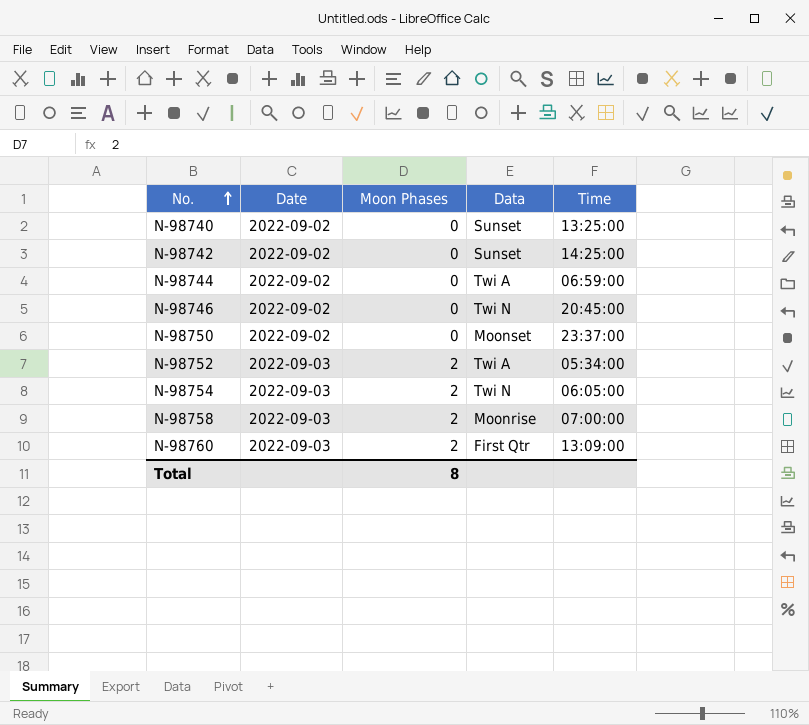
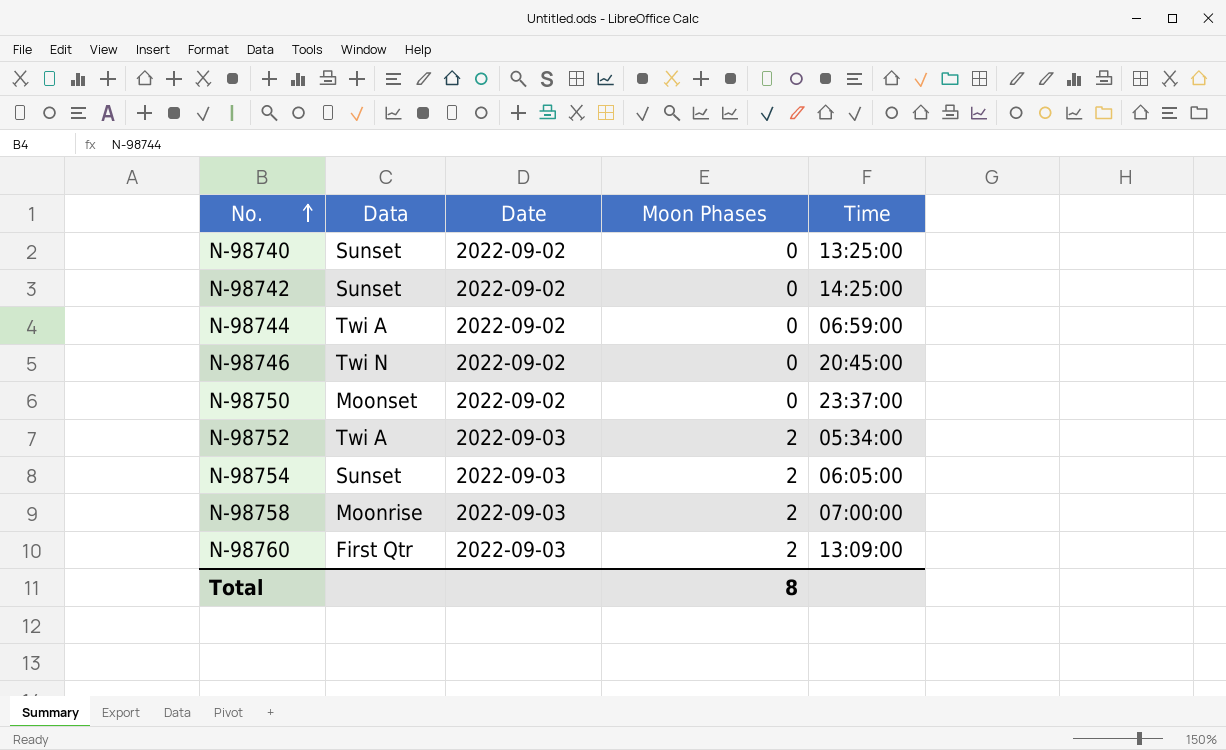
column Data | position: 4 -> 2
N-98754 | Data: Twi N -> Sunset

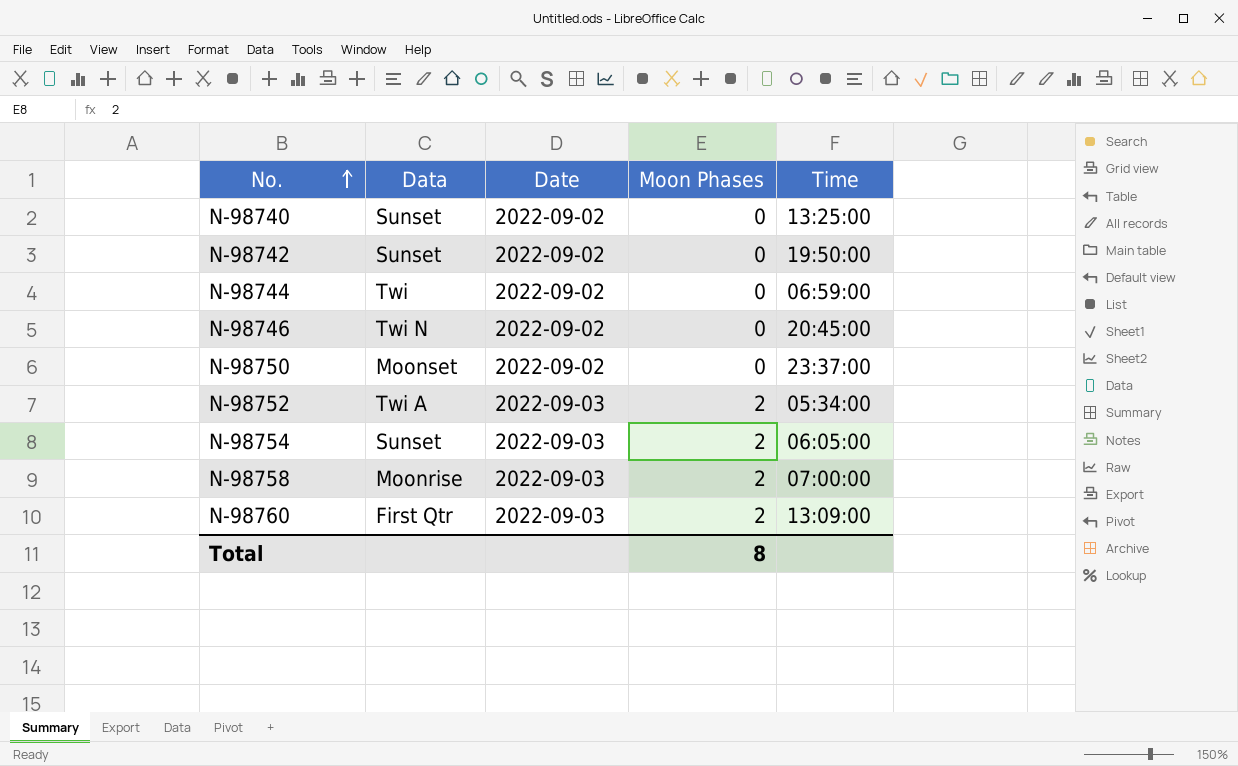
N-98742 | Time: 14:25:00 -> 19:50:00
N-98744 | Data: Twi A -> Twi

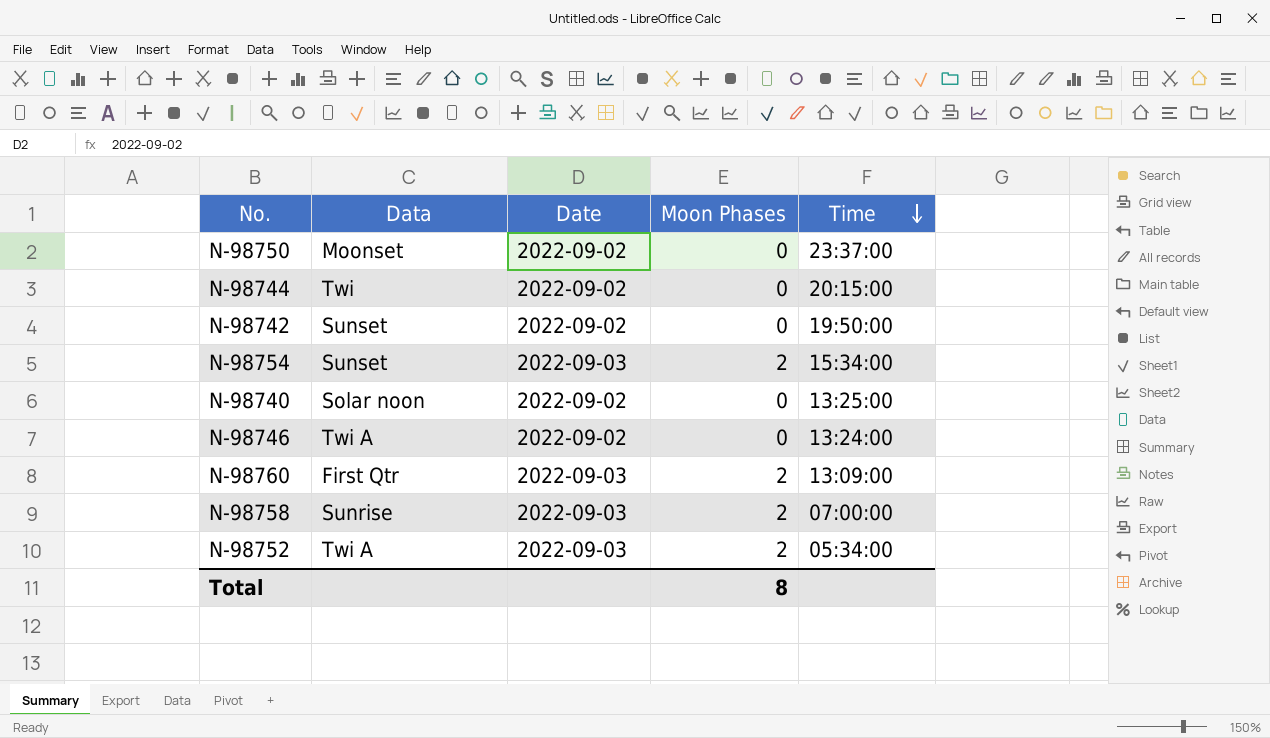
row order: No. ascending -> Time descending
N-98744 | Time: 06:59:00 -> 20:15:00
N-98754 | Time: 06:05:00 -> 15:34:00
N-98740 | Data: Sunset -> Solar noon
N-98746 | Data: Twi N -> Twi A
N-98746 | Time: 20:45:00 -> 13:24:00
N-98758 | Data: Moonrise -> Sunrise

